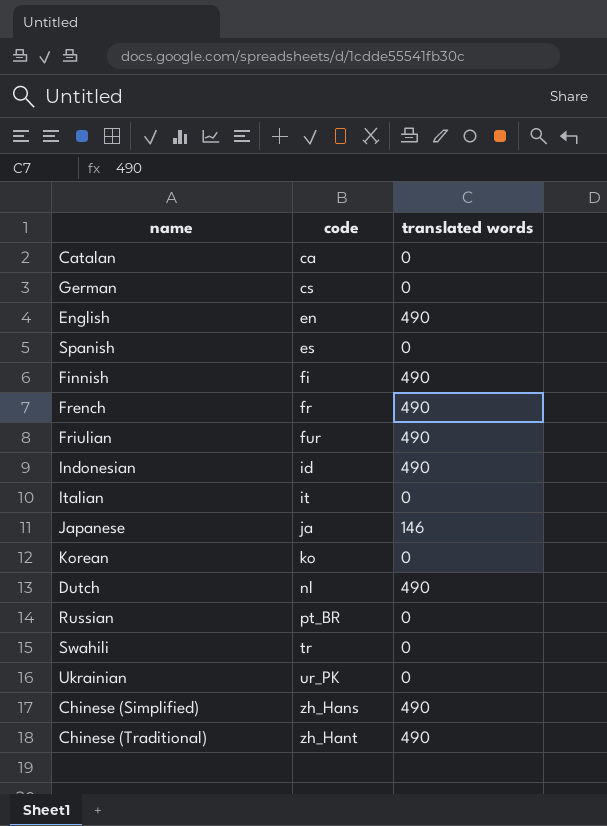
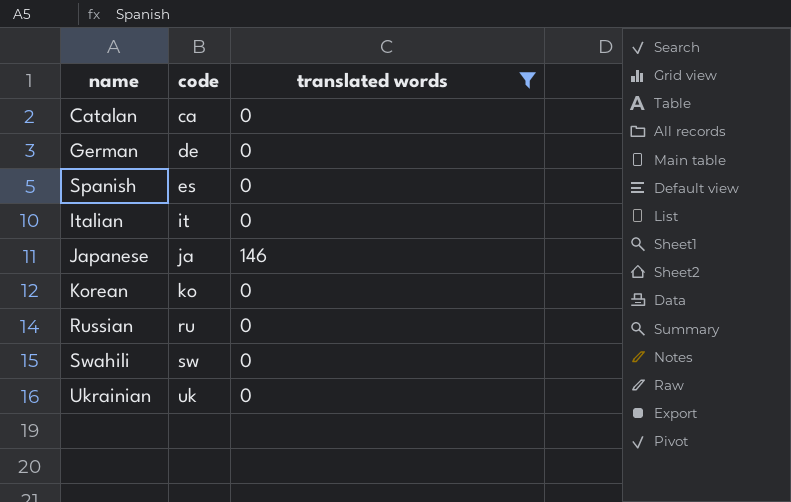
filter: none -> translated words != 490
German | code: cs -> de
Russian | code: pt_BR -> ru
Swahili | code: tr -> sw
Ukrainian | code: ur_PK -> uk

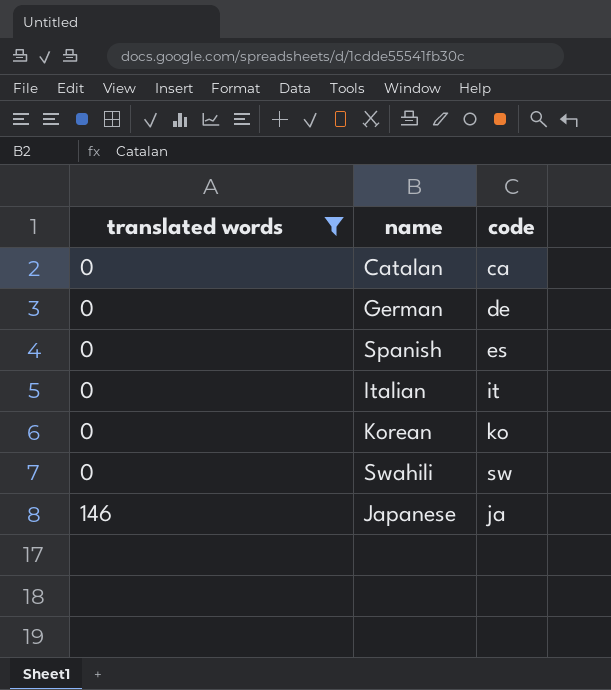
row order: code ascending -> translated words ascending
column translated words | position: 3 -> 1
row Russian: ru | 0 -> none
row Ukrainian: uk | 0 -> none

